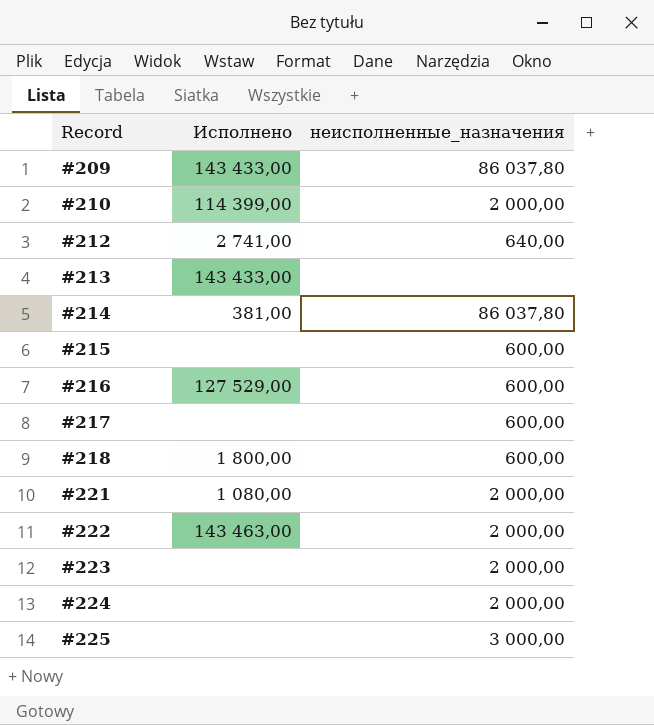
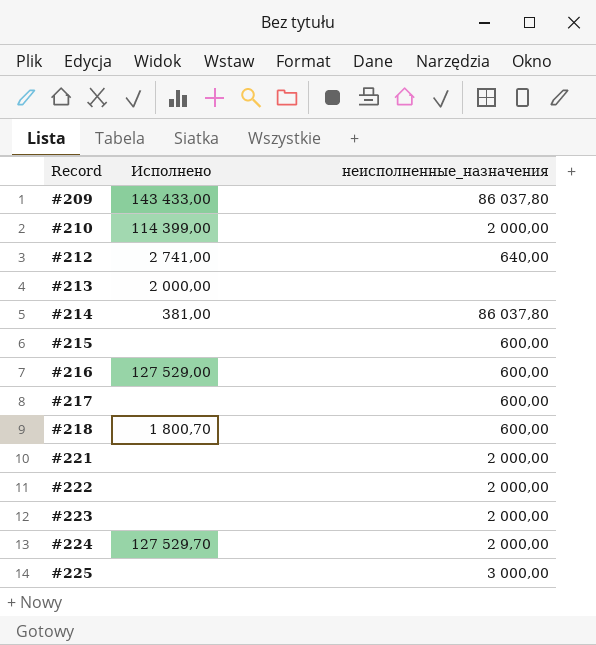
#213 | Исполнено: 143 433,00 -> 2 000,00
#218 | Исполнено: 1 800,00 -> 1 800,70
#221 | Исполнено: 1 080,00 -> none
#222 | Исполнено: 143 463,00 -> none
#224 | Исполнено: none -> 127 529,70

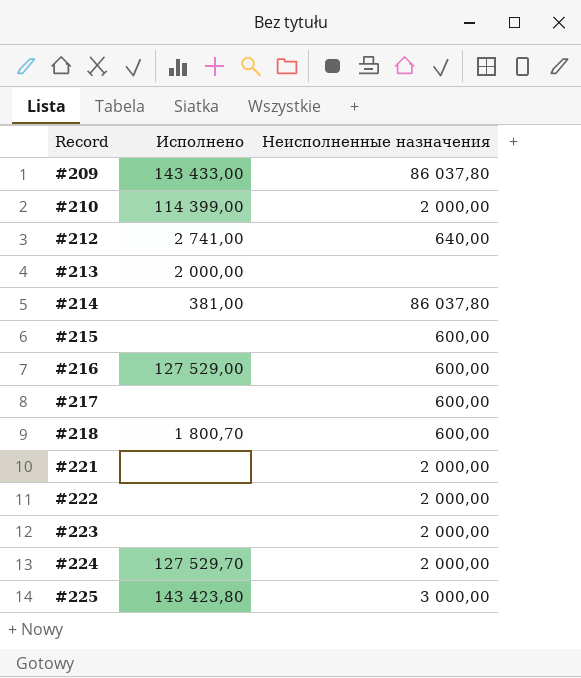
column name: неисполненные_назначения -> Неисполненные назначения
#225 | Исполнено: none -> 143 423,80

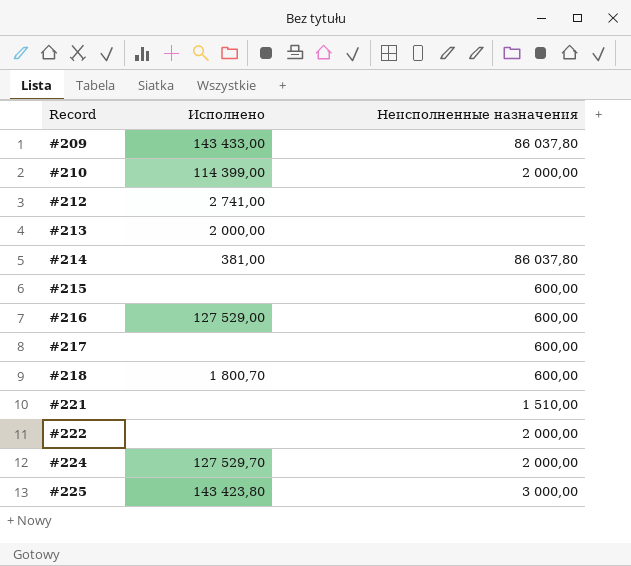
row #223: none | 2 000,00 -> none
#212 | Неисполненные назначения: 640,00 -> none
#221 | Неисполненные назначения: 2 000,00 -> 1 510,00

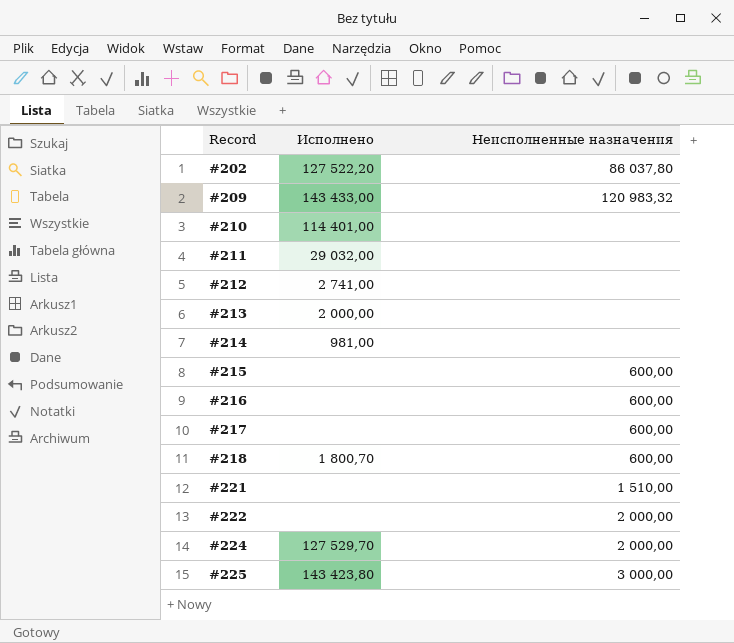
row #202: none -> 127 522,20 | 86 037,80
#209 | Неисполненные назначения: 86 037,80 -> 120 983,32
#210 | Исполнено: 114 399,00 -> 114 401,00
#210 | Неисполненные назначения: 2 000,00 -> none
row #211: none -> 29 032,00 | none
#214 | Исполнено: 381,00 -> 981,00
#214 | Неисполненные назначения: 86 037,80 -> none
#216 | Исполнено: 127 529,00 -> none

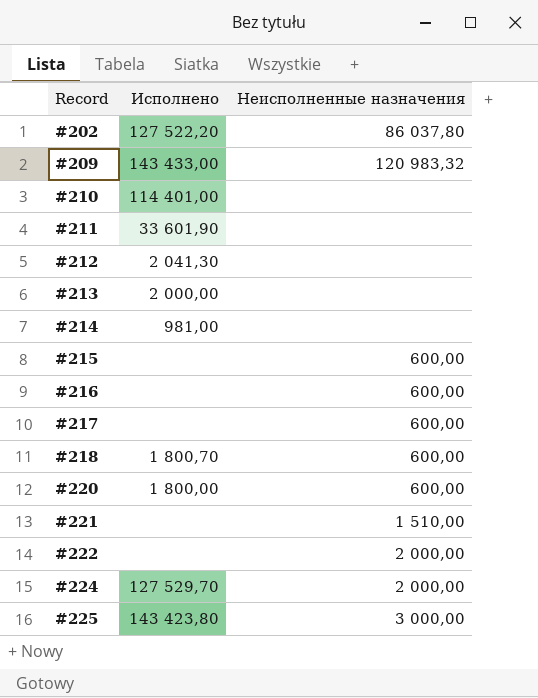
#211 | Исполнено: 29 032,00 -> 33 601,90
#212 | Исполнено: 2 741,00 -> 2 041,30
row #220: none -> 1 800,00 | 600,00

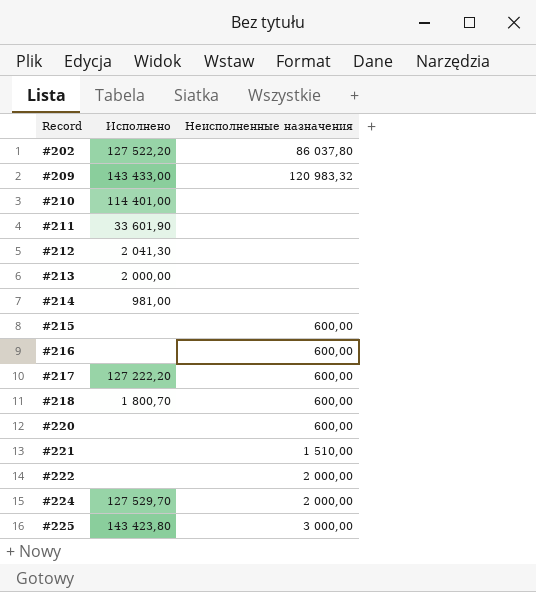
#217 | Исполнено: none -> 127 222,20
#220 | Исполнено: 1 800,00 -> none

